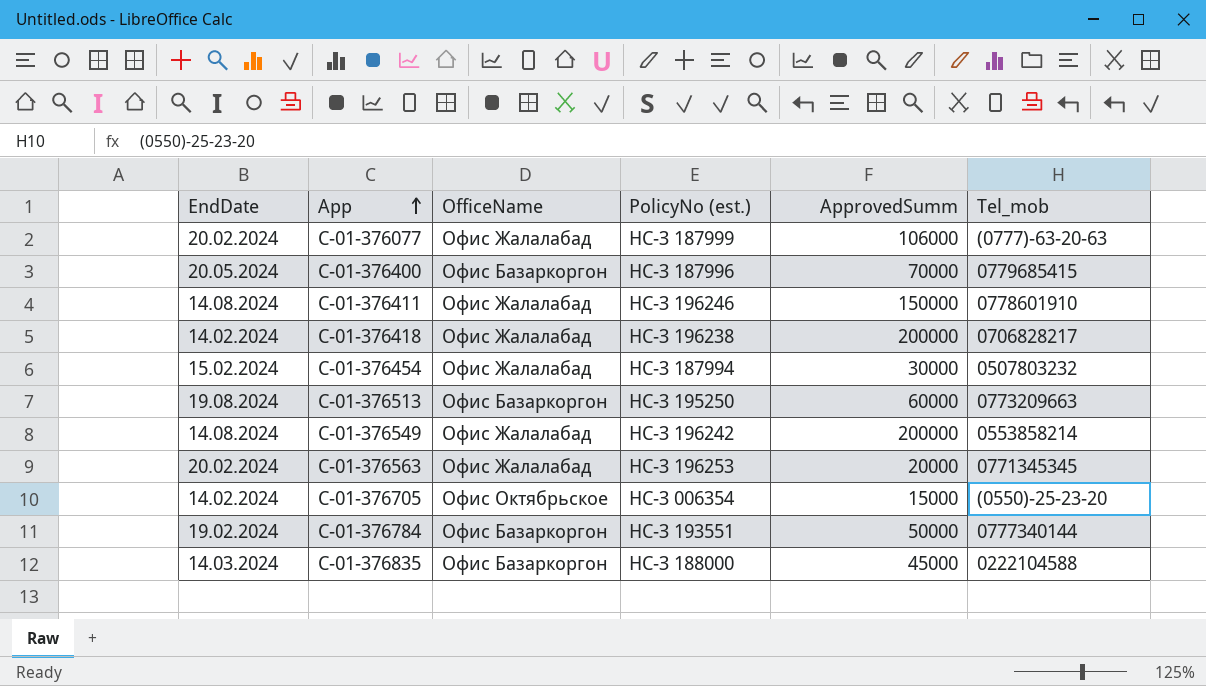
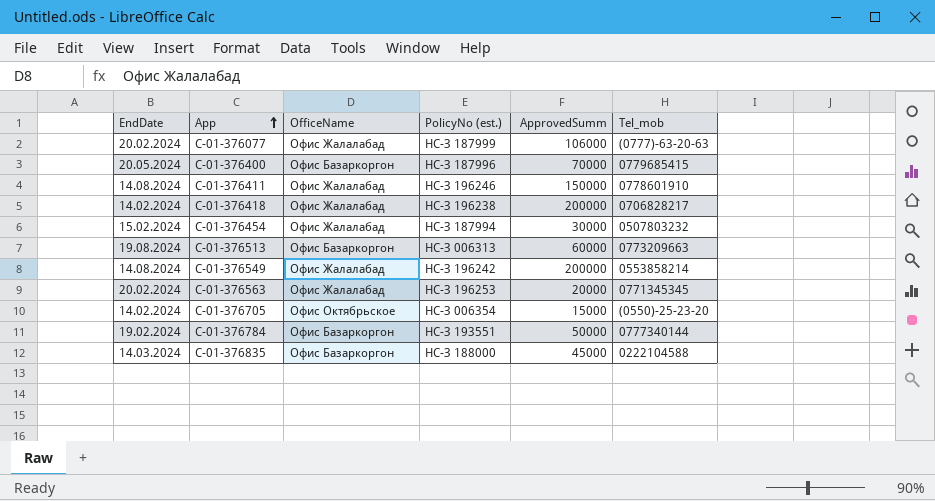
C-01-376513 | PolicyNo (est.): НС-З 195250 -> НС-З 006313

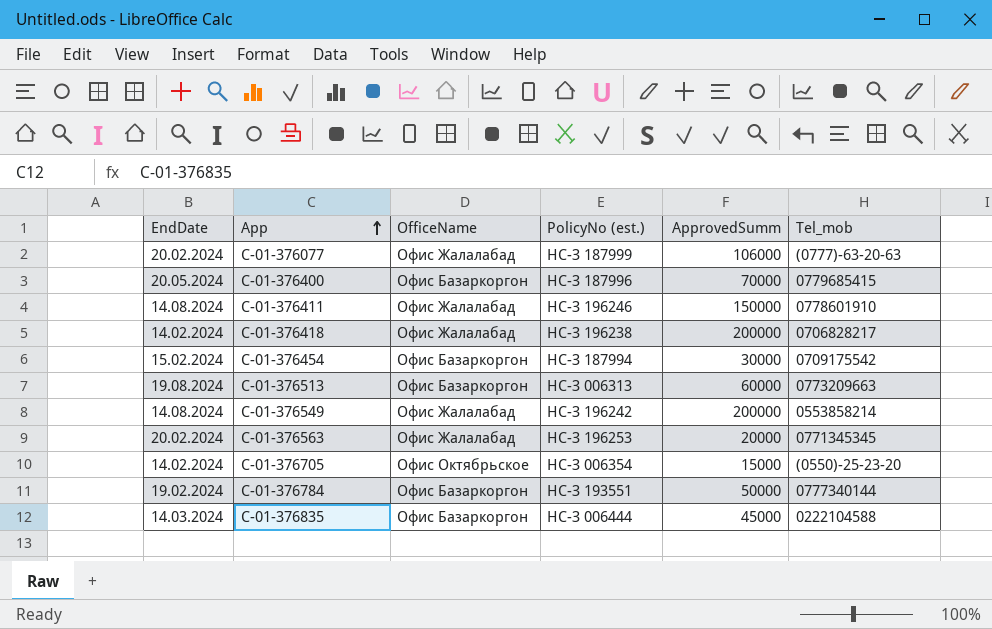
C-01-376454 | OfficeName: Офис Жалалабад -> Офис Базаркоргон
C-01-376454 | Tel_mob: 0507803232 -> 0709175542
C-01-376835 | PolicyNo (est.): НС-З 188000 -> НС-З 006444

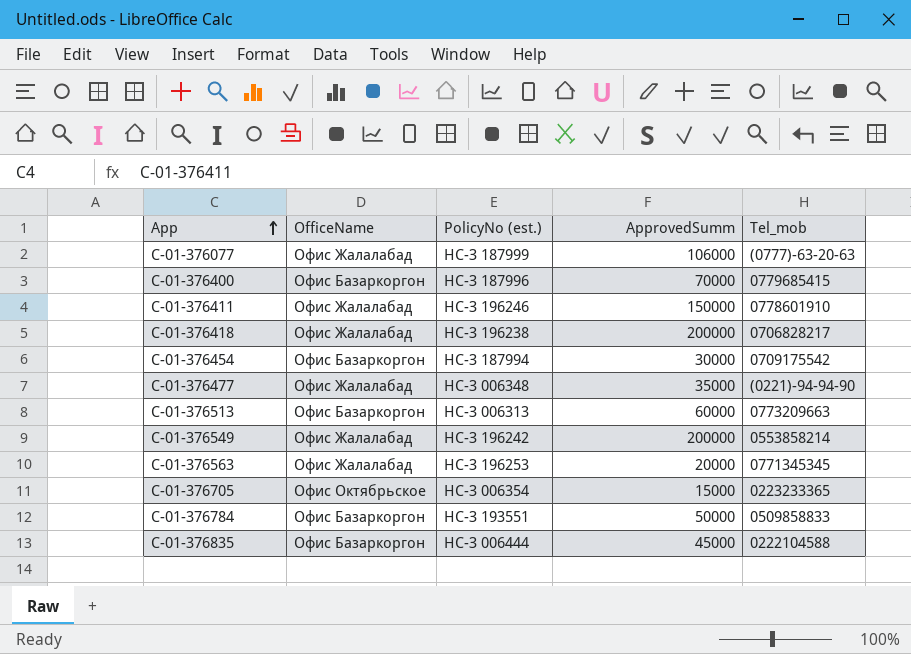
column EndDate | position: 1 -> none
row C-01-376477: none -> Офис Жалалабад | НС-З 006348 | 35000 | (0221)-94-94-90
C-01-376705 | Tel_mob: (0550)-25-23-20 -> 0223233365
C-01-376784 | Tel_mob: 0777340144 -> 0509858833

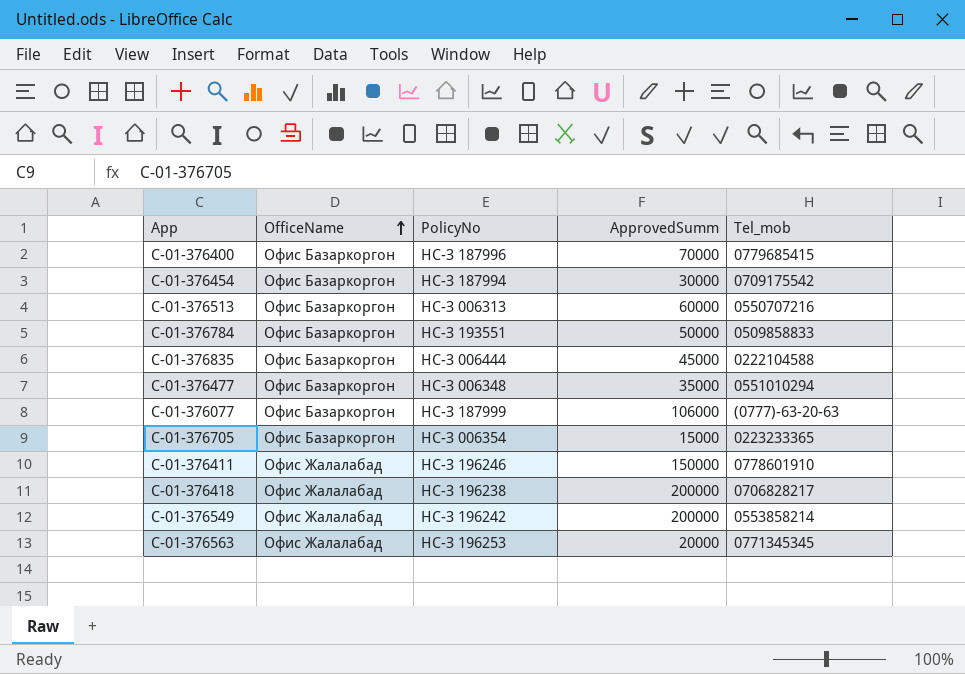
row order: App ascending -> OfficeName ascending
column name: PolicyNo (est.) -> PolicyNo
C-01-376513 | Tel_mob: 0773209663 -> 0550707216
C-01-376477 | OfficeName: Офис Жалалабад -> Офис Базаркоргон
C-01-376477 | Tel_mob: (0221)-94-94-90 -> 0551010294
C-01-376077 | OfficeName: Офис Жалалабад -> Офис Базаркоргон
C-01-376705 | OfficeName: Офис Октябрьское -> Офис Базаркоргон

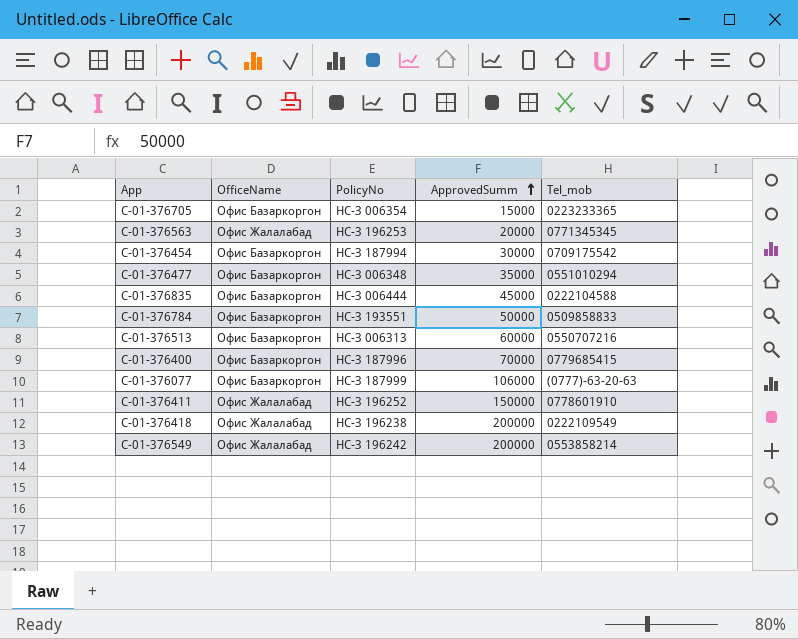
row order: OfficeName ascending -> ApprovedSumm ascending
C-01-376411 | PolicyNo: НС-З 196246 -> НС-З 196252
C-01-376418 | Tel_mob: 0706828217 -> 0222109549

